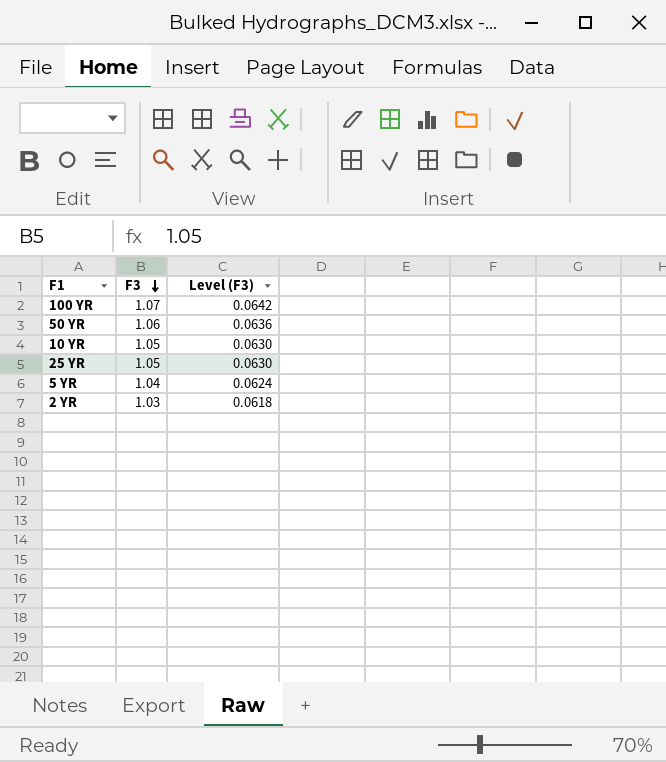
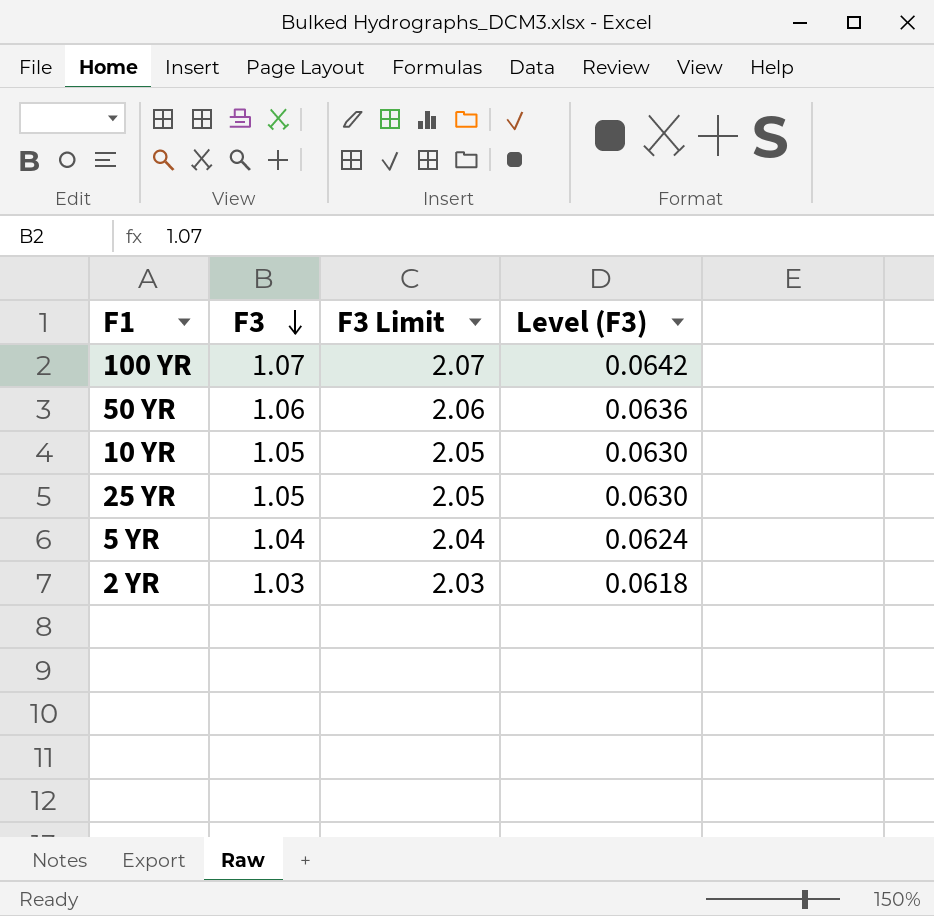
column F3 Limit | formula: none -> [F3] + 1

